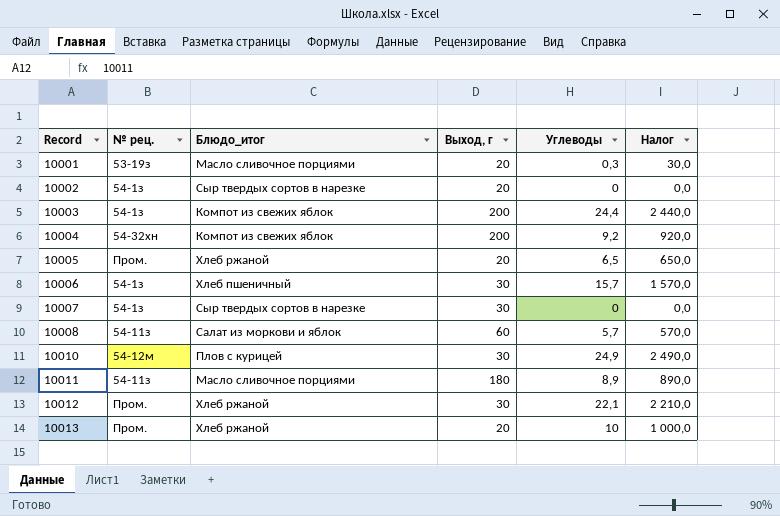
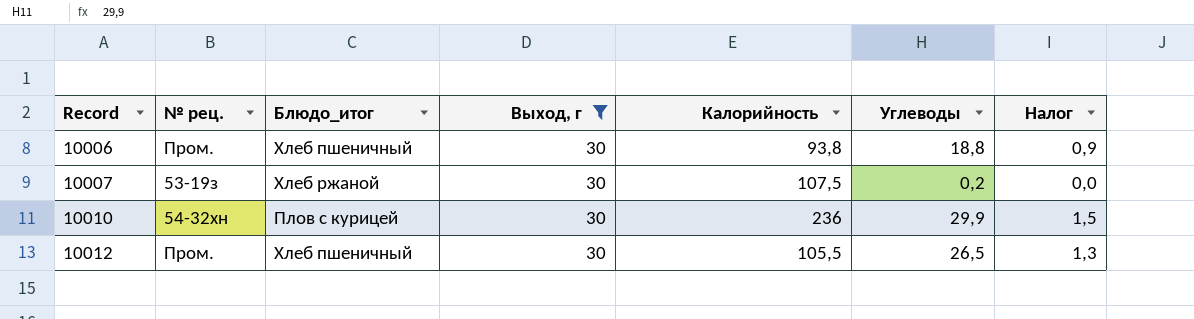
filter: none -> Выход, г = 30
column Калорийность | position: none -> 5
column Налог | formula: [Углеводы] * 100 -> [Углеводы] * 0,05
10006 | № рец.: 54-1з -> Пром.
10006 | Углеводы: 15,7 -> 18,8
10007 | № рец.: 54-1з -> 53-19з
10007 | Блюдо_итог: Сыр твердых сортов в нарезке -> Хлеб ржаной
10007 | Углеводы: 0 -> 0,2
10010 | № рец.: 54-12м -> 54-32хн
10010 | Углеводы: 24,9 -> 29,9
10012 | Блюдо_итог: Хлеб ржаной -> Хлеб пшеничный
10012 | Углеводы: 22,1 -> 26,5

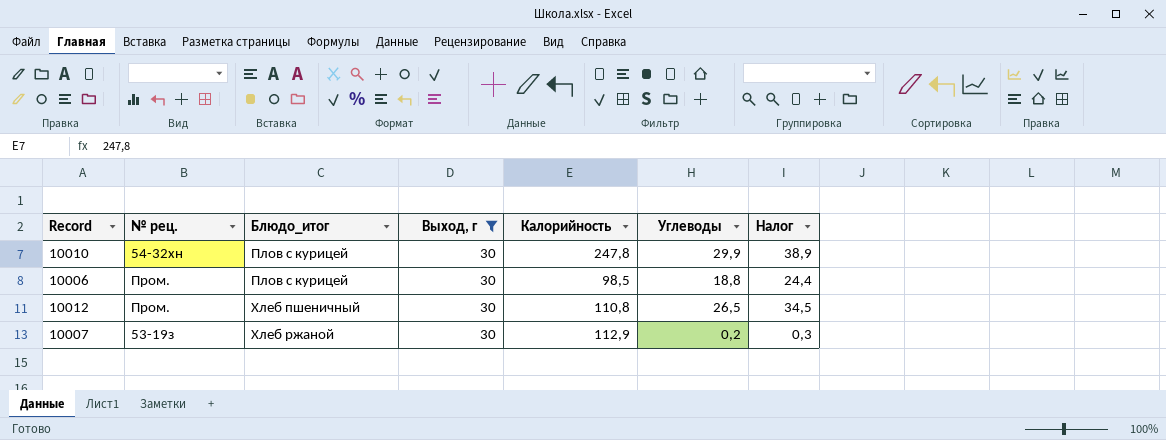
row order: Record ascending -> Блюдо_итог ascending
column Налог | formula: [Углеводы] * 0,05 -> [Углеводы] * 1,3
10010 | Калорийность: 236 -> 247,8
10006 | Блюдо_итог: Хлеб пшеничный -> Плов с курицей
10006 | Калорийность: 93,8 -> 98,5
10012 | Калорийность: 105,5 -> 110,8
10007 | Калорийность: 107,5 -> 112,9

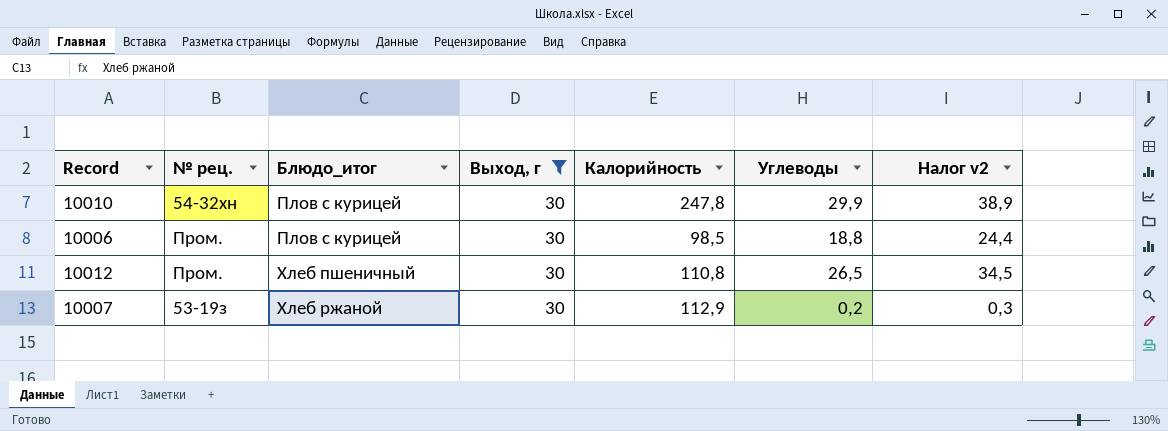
column name: Налог -> Налог v2

